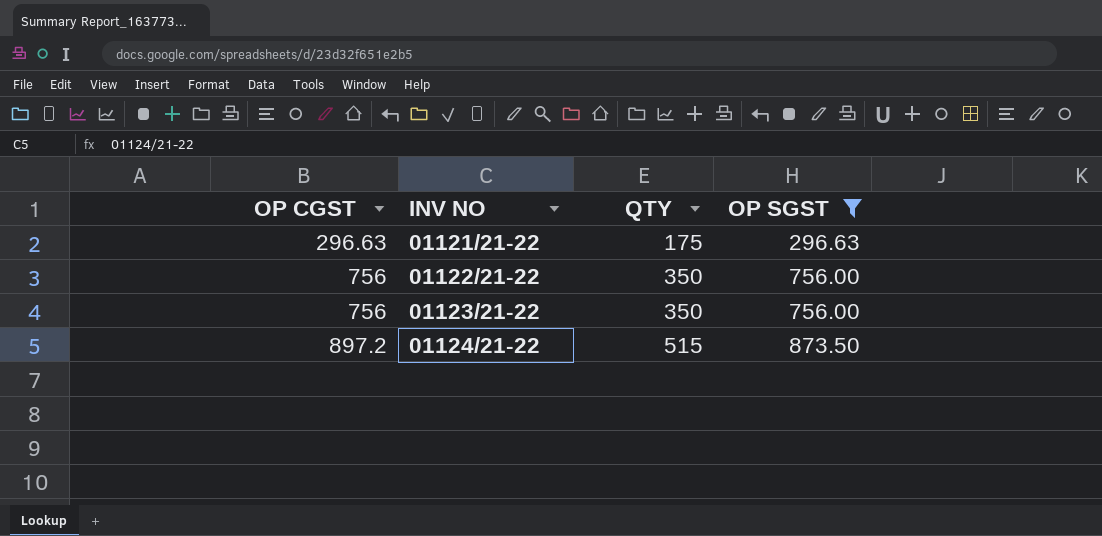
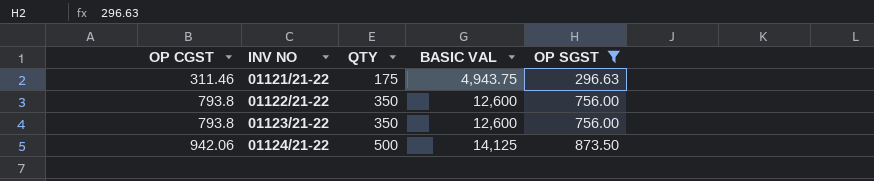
column BASIC VAL | position: none -> 4
01121/21-22 | OP CGST: 296.63 -> 311.46
01122/21-22 | OP CGST: 756 -> 793.8
01123/21-22 | OP CGST: 756 -> 793.8
01124/21-22 | OP CGST: 897.2 -> 942.06
01124/21-22 | QTY: 515 -> 500

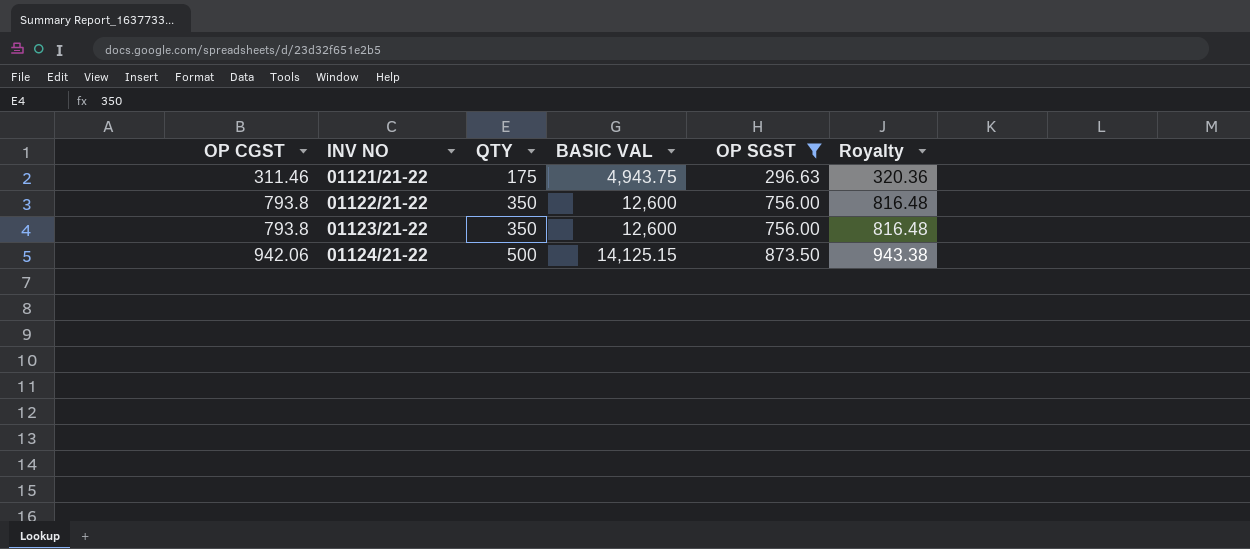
column Royalty | formula: none -> [OP SGST] * 1.08
01124/21-22 | BASIC VAL: 14,125 -> 14,125.15

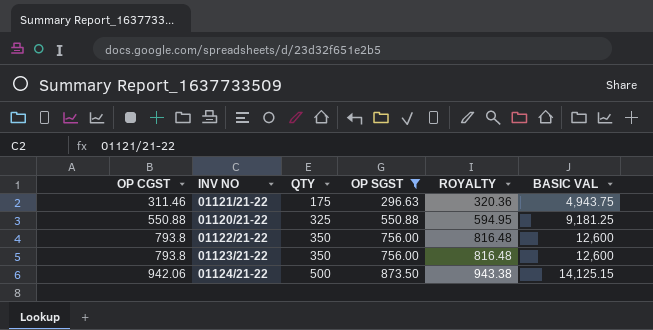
column name: Royalty -> ROYALTY
column BASIC VAL | position: 4 -> 6
row 01120/21-22: none -> 550.88 | 325 | 550.88 | 594.95 | 9,181.25

